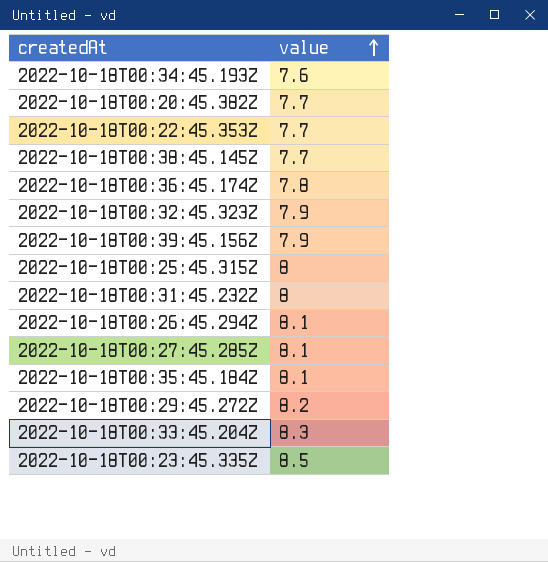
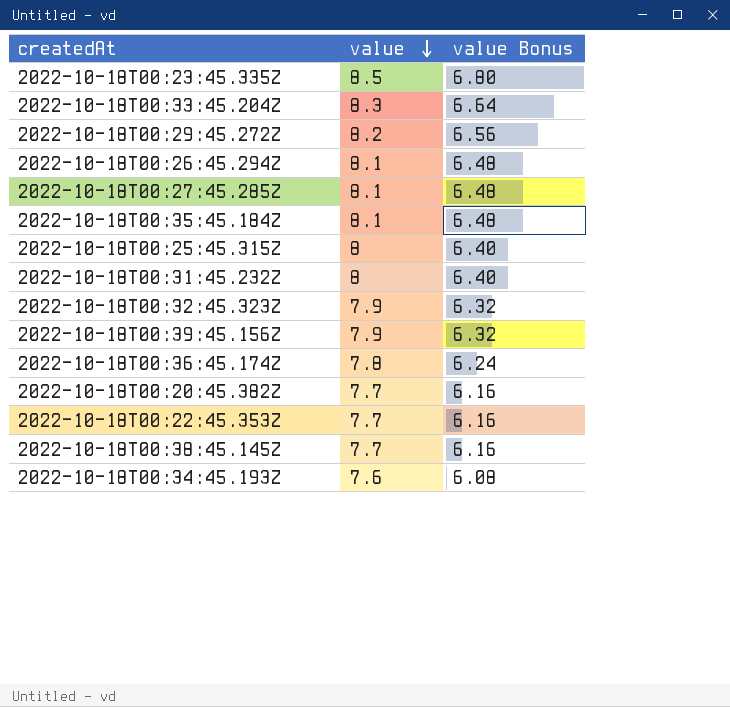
row order: value ascending -> value descending
column value Bonus | formula: none -> [value] * 0.8

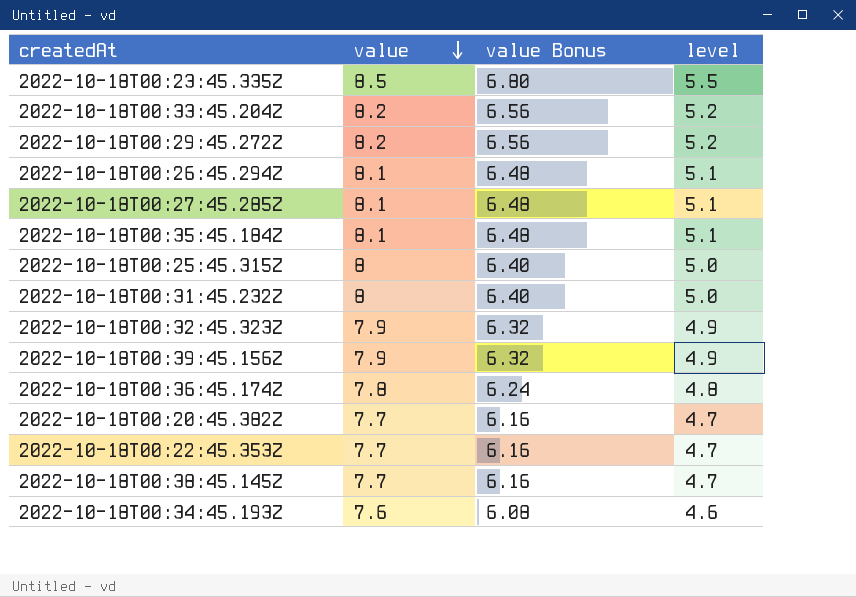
column level | formula: none -> [value] - 3
2022-10-18T00:33:45.204Z | value: 8.3 -> 8.2
2022-10-18T00:33:45.204Z | value Bonus: 6.64 -> 6.56

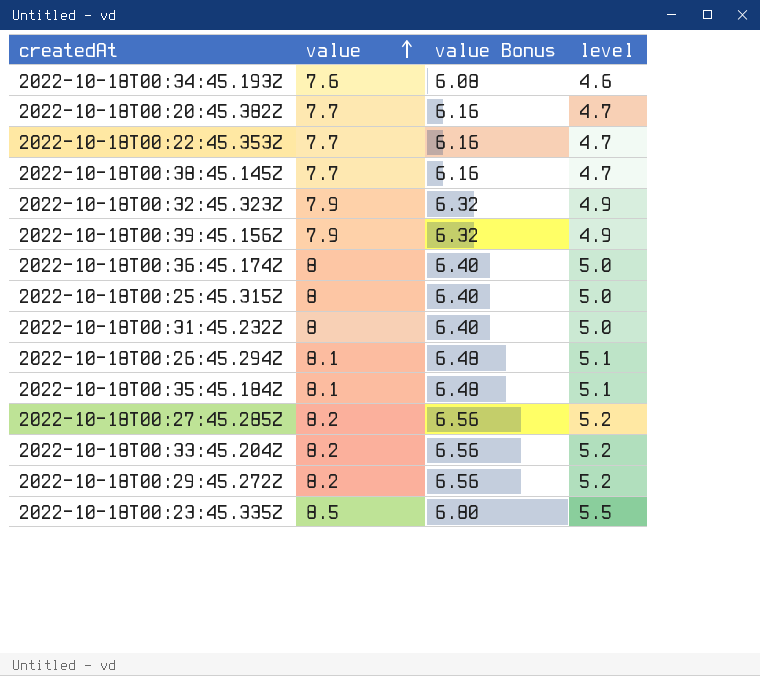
row order: value descending -> value ascending
2022-10-18T00:36:45.174Z | value: 7.8 -> 8
2022-10-18T00:36:45.174Z | value Bonus: 6.24 -> 6.40
2022-10-18T00:36:45.174Z | level: 4.8 -> 5.0
2022-10-18T00:27:45.285Z | value: 8.1 -> 8.2
2022-10-18T00:27:45.285Z | value Bonus: 6.48 -> 6.56
2022-10-18T00:27:45.285Z | level: 5.1 -> 5.2

